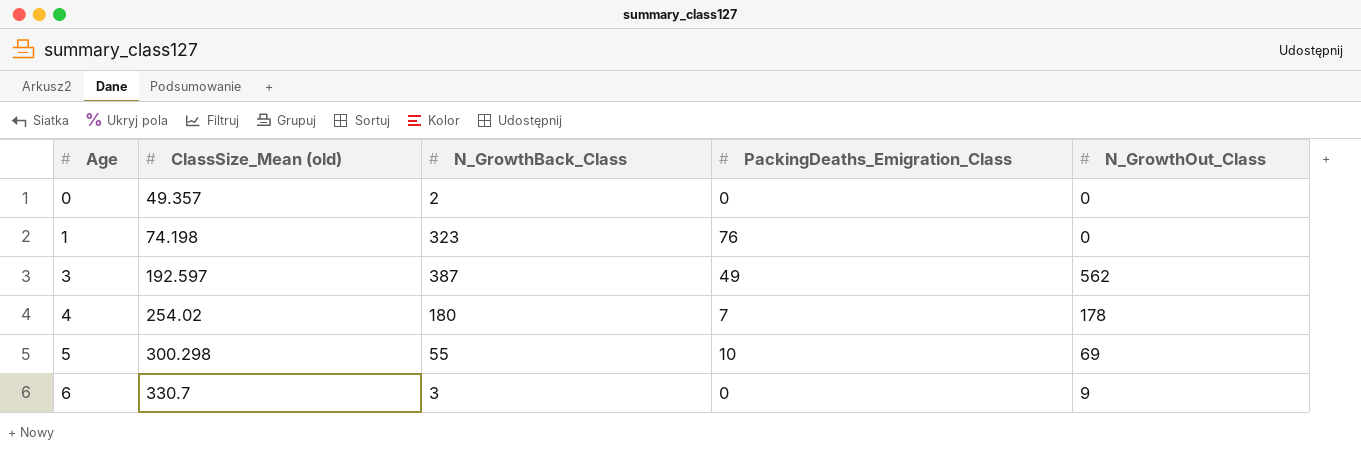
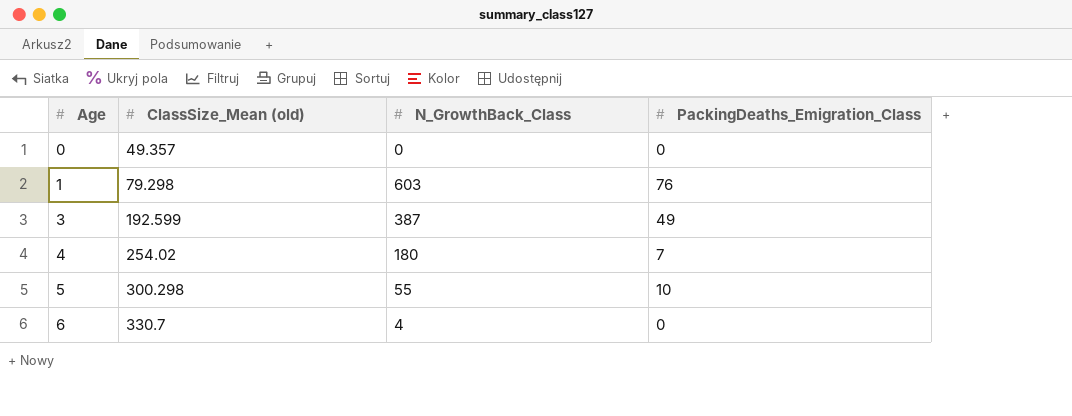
column N_GrowthOut_Class | position: 5 -> none
0 | N_GrowthBack_Class: 2 -> 0
1 | ClassSize_Mean (old): 74.198 -> 79.298
1 | N_GrowthBack_Class: 323 -> 603
3 | ClassSize_Mean (old): 192.597 -> 192.599
6 | N_GrowthBack_Class: 3 -> 4

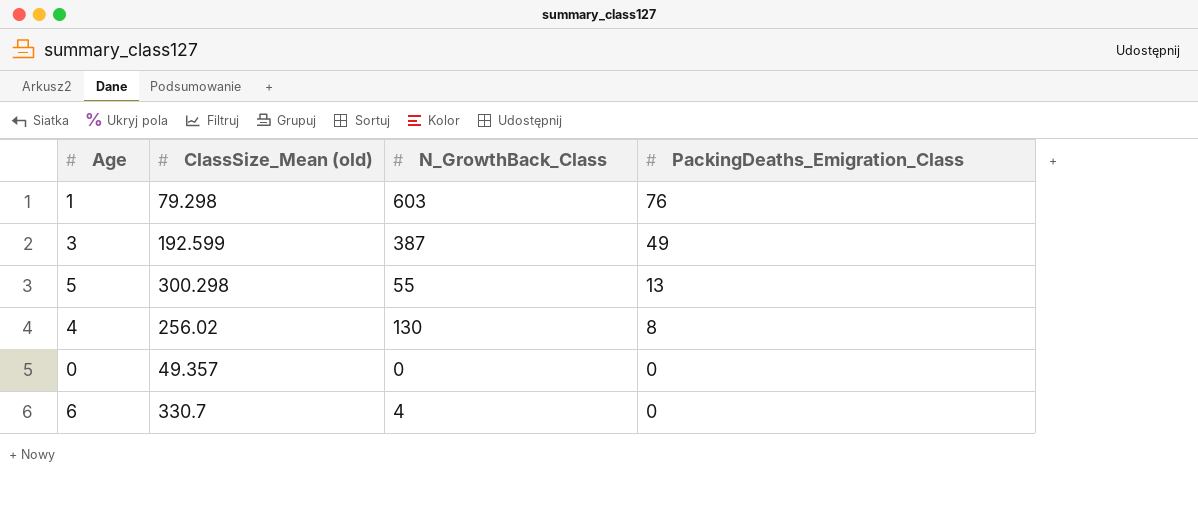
row order: Age ascending -> PackingDeaths_Emigration_Class descending
5 | PackingDeaths_Emigration_Class: 10 -> 13
4 | ClassSize_Mean (old): 254.02 -> 256.02
4 | N_GrowthBack_Class: 180 -> 130
4 | PackingDeaths_Emigration_Class: 7 -> 8

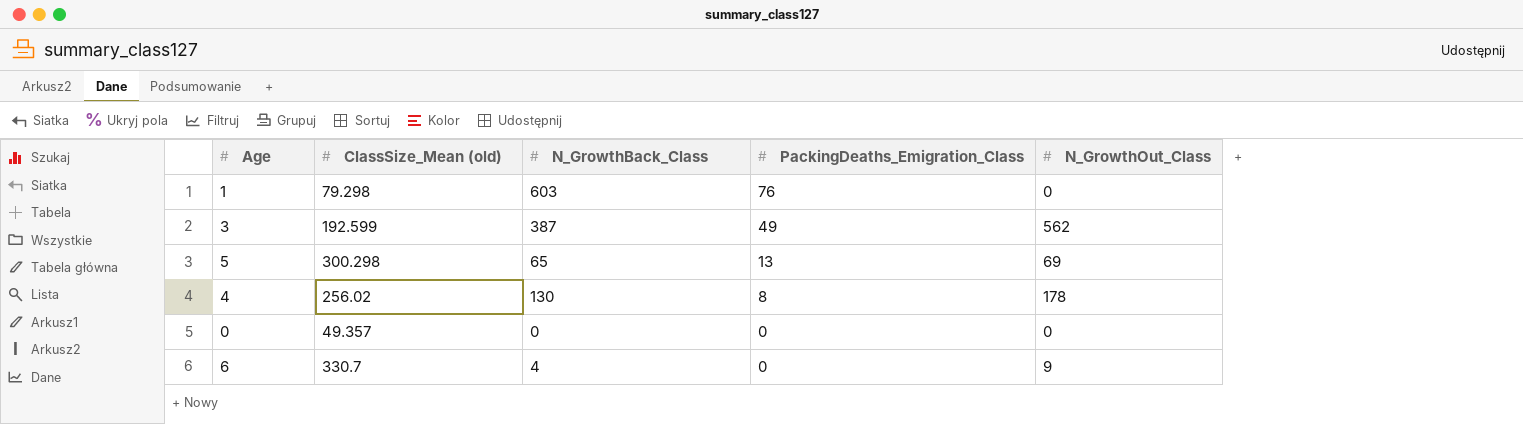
column N_GrowthOut_Class | position: none -> 5
5 | N_GrowthBack_Class: 55 -> 65

